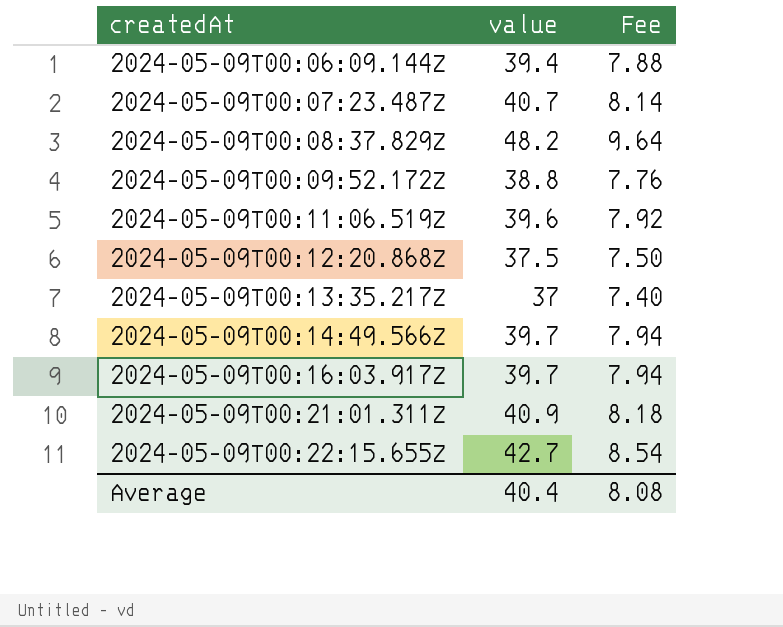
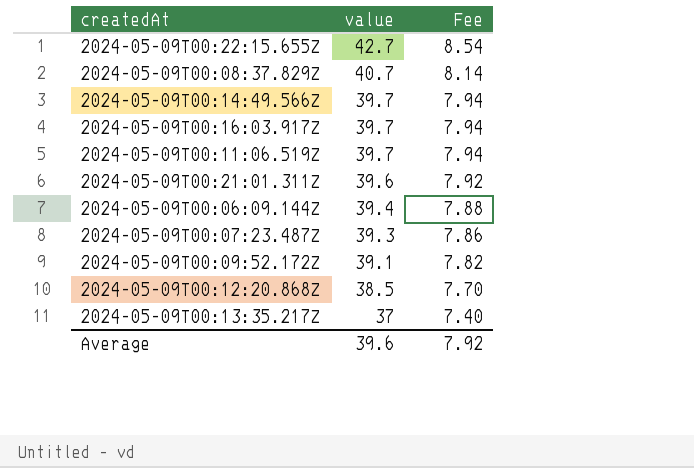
row order: createdAt ascending -> value descending
2024-05-09T00:08:37.829Z | value: 48.2 -> 40.7
2024-05-09T00:08:37.829Z | Fee: 9.64 -> 8.14
2024-05-09T00:11:06.519Z | value: 39.6 -> 39.7
2024-05-09T00:11:06.519Z | Fee: 7.92 -> 7.94
2024-05-09T00:21:01.311Z | value: 40.9 -> 39.6
2024-05-09T00:21:01.311Z | Fee: 8.18 -> 7.92
2024-05-09T00:07:23.487Z | value: 40.7 -> 39.3
2024-05-09T00:07:23.487Z | Fee: 8.14 -> 7.86
2024-05-09T00:09:52.172Z | value: 38.8 -> 39.1
2024-05-09T00:09:52.172Z | Fee: 7.76 -> 7.82
2024-05-09T00:12:20.868Z | value: 37.5 -> 38.5
2024-05-09T00:12:20.868Z | Fee: 7.50 -> 7.70
Average | value: 40.4 -> 39.6
Average | Fee: 8.08 -> 7.92

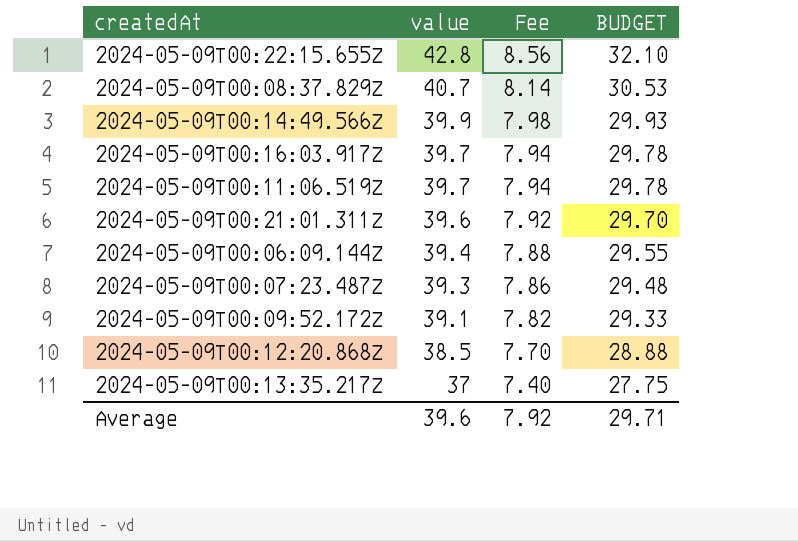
column BUDGET | formula: none -> [value] * 0.75
2024-05-09T00:22:15.655Z | value: 42.7 -> 42.8
2024-05-09T00:22:15.655Z | Fee: 8.54 -> 8.56
2024-05-09T00:14:49.566Z | value: 39.7 -> 39.9
2024-05-09T00:14:49.566Z | Fee: 7.94 -> 7.98

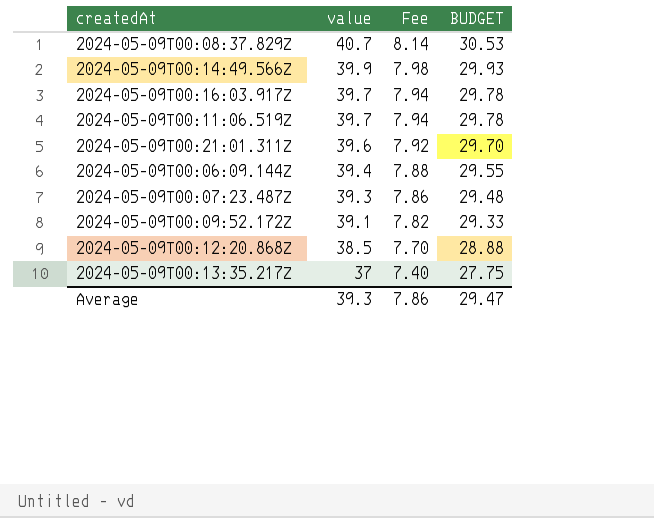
row 2024-05-09T00:22:15.655Z: 42.8 | 8.56 | 32.10 -> none
Average | value: 39.6 -> 39.3
Average | Fee: 7.92 -> 7.86
Average | BUDGET: 29.71 -> 29.47

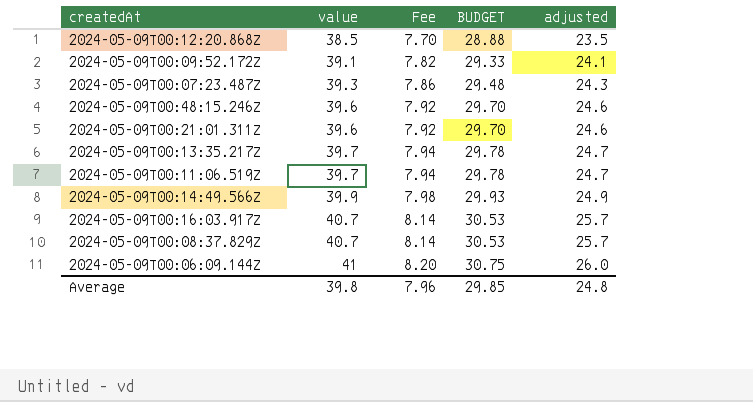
row order: value descending -> value ascending
column adjusted | formula: none -> [value] - 15
row 2024-05-09T00:48:15.246Z: none -> 39.6 | 7.92 | 29.70 | 24.6
2024-05-09T00:13:35.217Z | value: 37 -> 39.7
2024-05-09T00:13:35.217Z | Fee: 7.40 -> 7.94
2024-05-09T00:13:35.217Z | BUDGET: 27.75 -> 29.78
2024-05-09T00:16:03.917Z | value: 39.7 -> 40.7
2024-05-09T00:16:03.917Z | Fee: 7.94 -> 8.14
2024-05-09T00:16:03.917Z | BUDGET: 29.78 -> 30.53
2024-05-09T00:06:09.144Z | value: 39.4 -> 41
2024-05-09T00:06:09.144Z | Fee: 7.88 -> 8.20
2024-05-09T00:06:09.144Z | BUDGET: 29.55 -> 30.75
Average | value: 39.3 -> 39.8
Average | Fee: 7.86 -> 7.96
Average | BUDGET: 29.47 -> 29.85

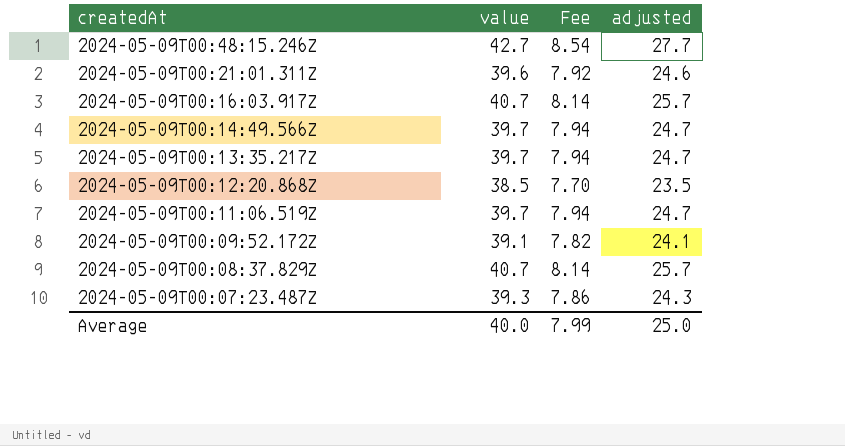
row order: value ascending -> createdAt descending
column BUDGET | formula: [value] * 0.75 -> none
row 2024-05-09T00:06:09.144Z: 41 | 8.20 | 30.75 | 26.0 -> none
2024-05-09T00:48:15.246Z | value: 39.6 -> 42.7
2024-05-09T00:48:15.246Z | Fee: 7.92 -> 8.54
2024-05-09T00:48:15.246Z | adjusted: 24.6 -> 27.7
2024-05-09T00:14:49.566Z | value: 39.9 -> 39.7
2024-05-09T00:14:49.566Z | Fee: 7.98 -> 7.94
2024-05-09T00:14:49.566Z | adjusted: 24.9 -> 24.7
Average | value: 39.8 -> 40.0
Average | Fee: 7.96 -> 7.99
Average | adjusted: 24.8 -> 25.0

